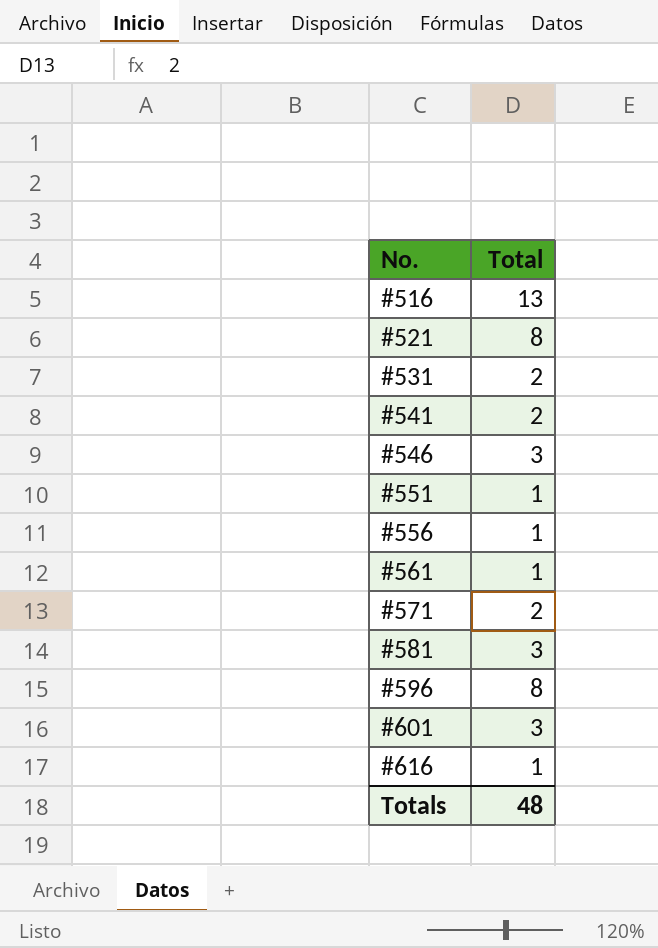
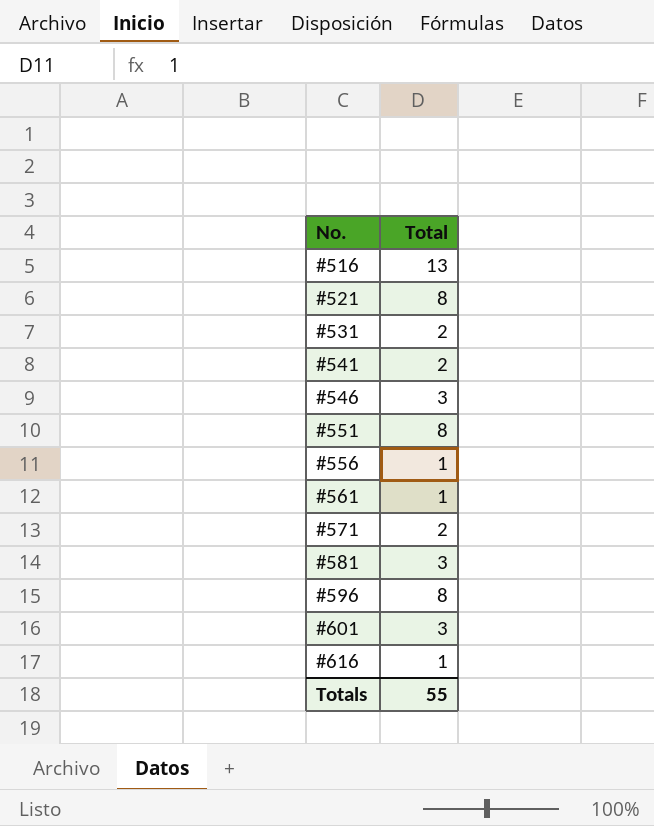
#551 | Total: 1 -> 8
Totals | Total: 48 -> 55

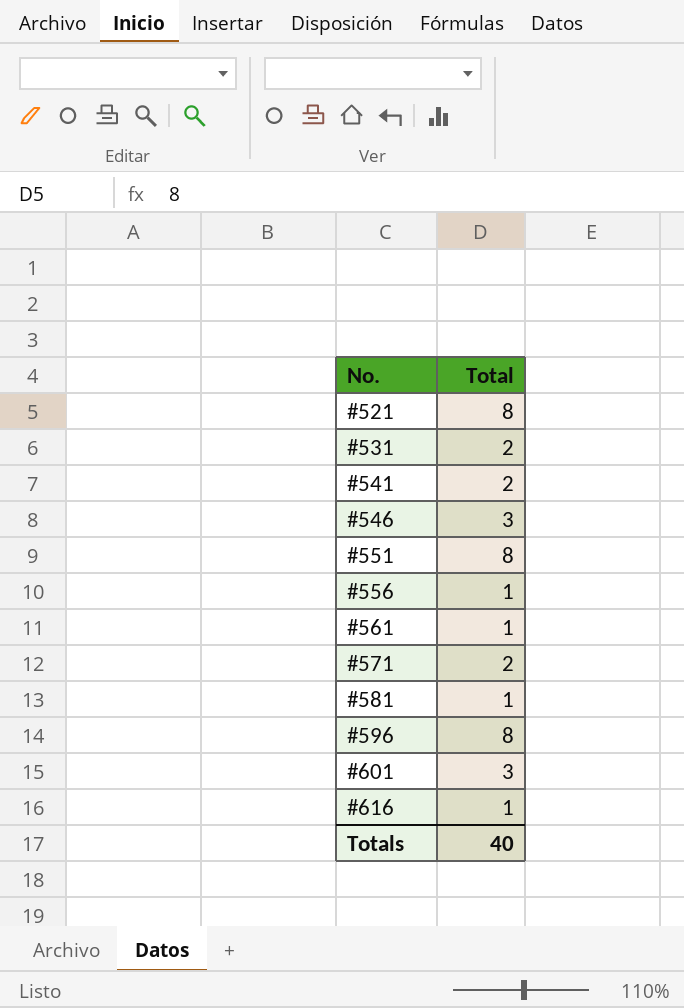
row #516: 13 -> none
#581 | Total: 3 -> 1
Totals | Total: 55 -> 40

